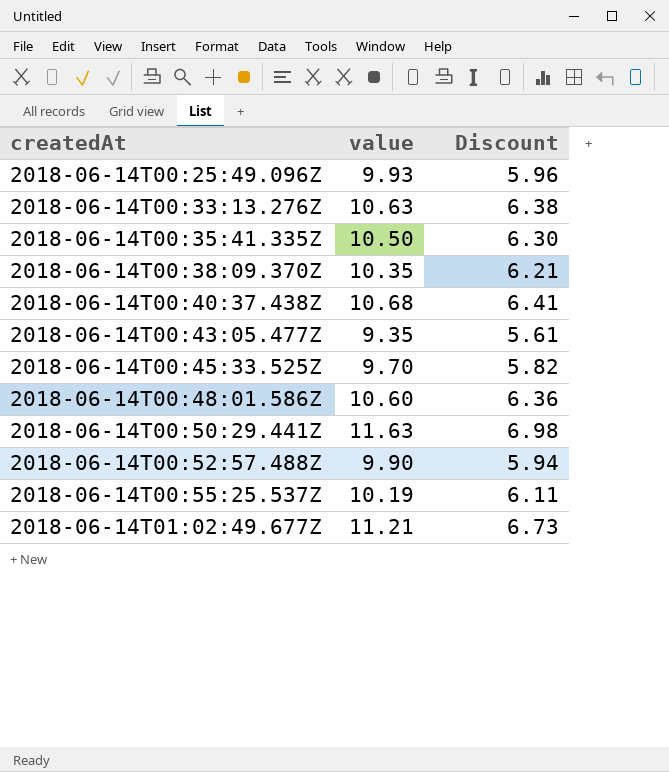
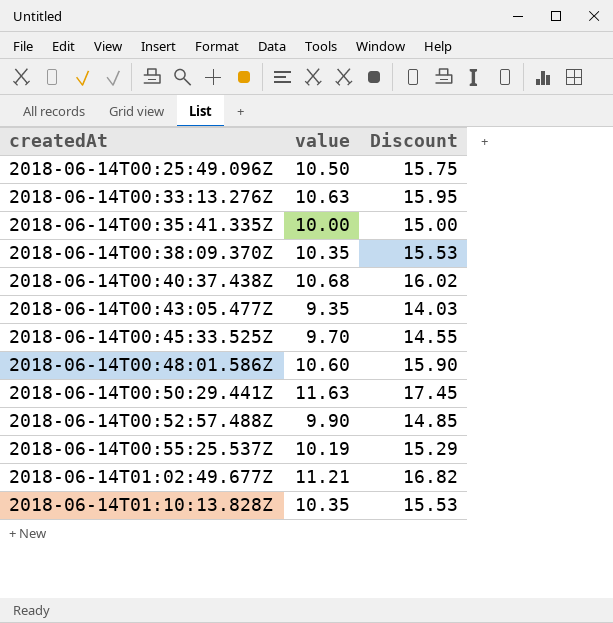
column Discount | formula: [value] * 0.6 -> [value] * 1.5
2018-06-14T00:25:49.096Z | value: 9.93 -> 10.50
2018-06-14T00:35:41.335Z | value: 10.50 -> 10.00
row 2018-06-14T01:10:13.828Z: none -> 10.35 | 15.53

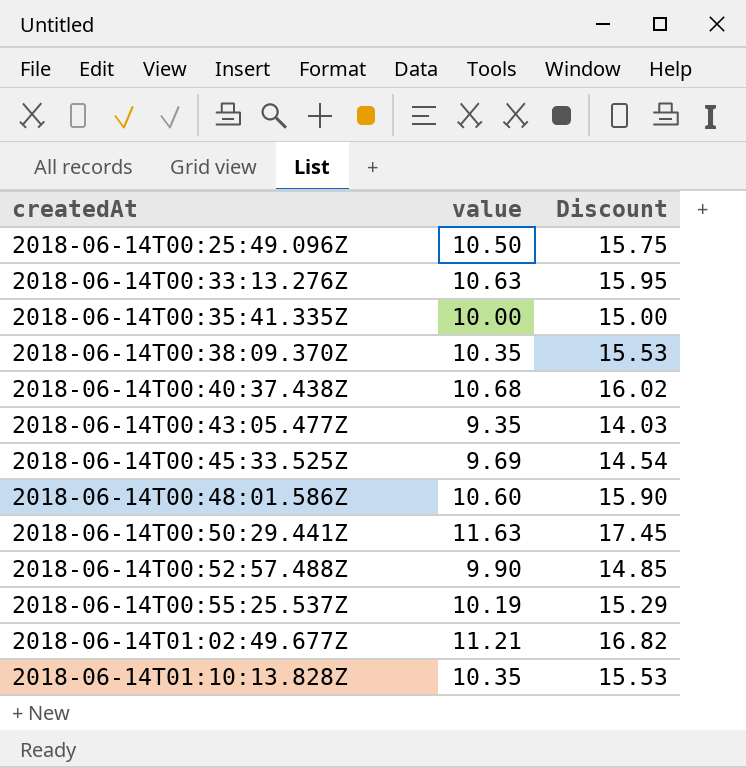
2018-06-14T00:45:33.525Z | value: 9.70 -> 9.69
2018-06-14T00:45:33.525Z | Discount: 14.55 -> 14.54

